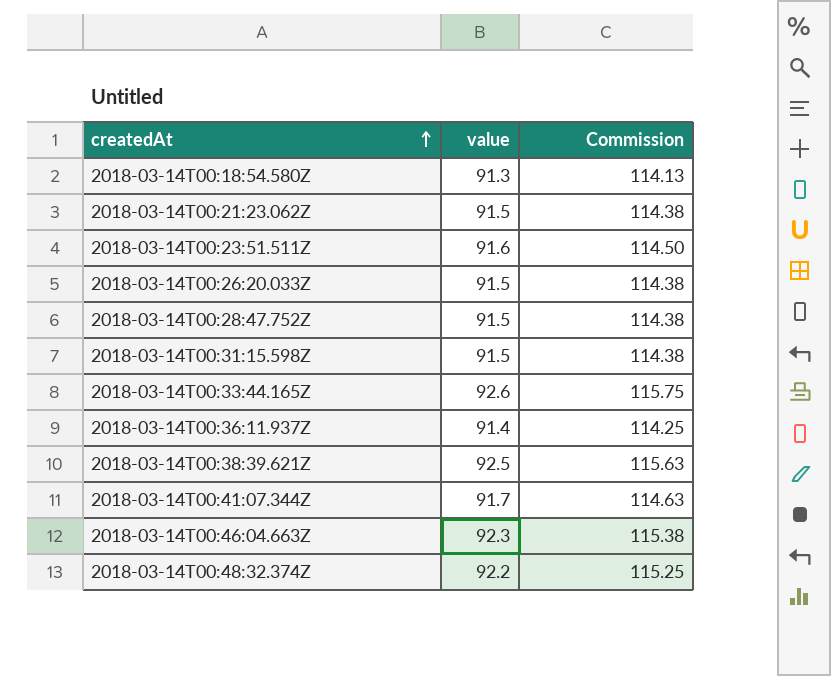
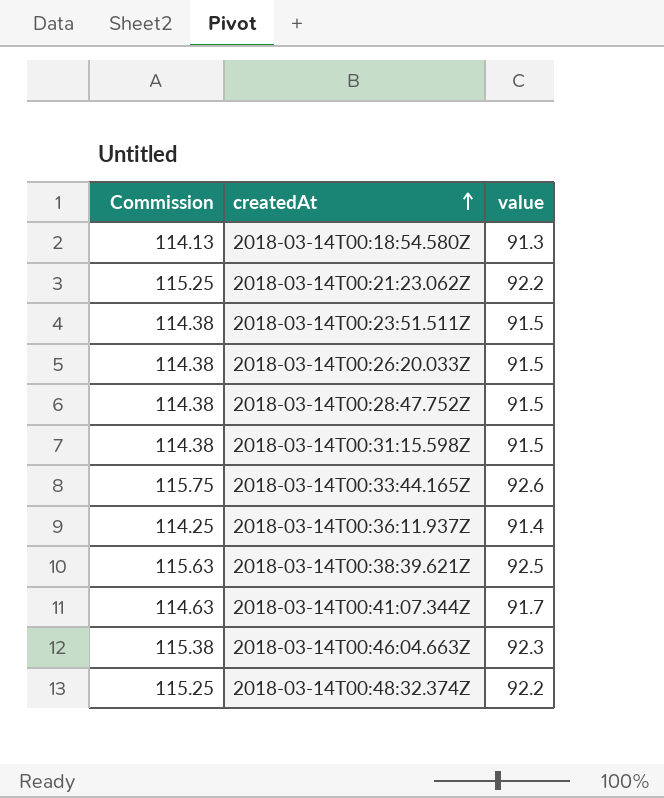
column Commission | position: 3 -> 1
2018-03-14T00:21:23.062Z | Commission: 114.38 -> 115.25
2018-03-14T00:21:23.062Z | value: 91.5 -> 92.2
2018-03-14T00:23:51.511Z | Commission: 114.50 -> 114.38
2018-03-14T00:23:51.511Z | value: 91.6 -> 91.5

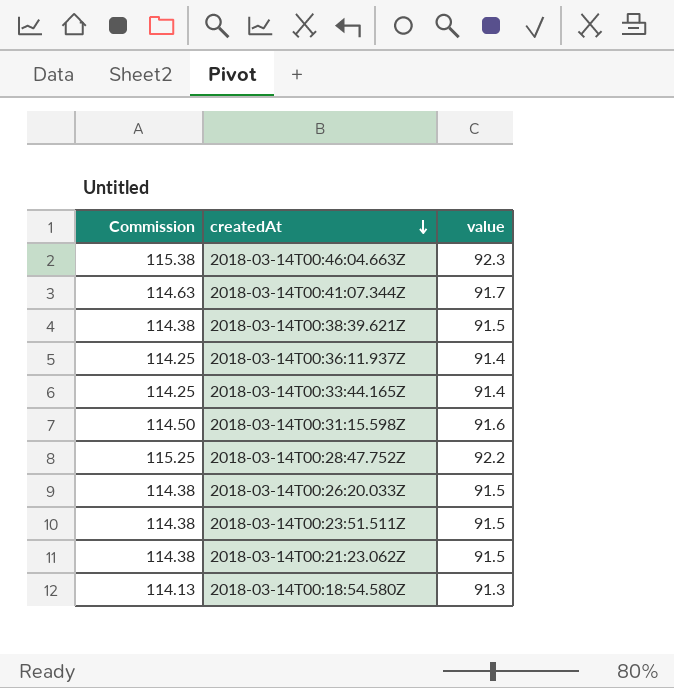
row order: createdAt ascending -> createdAt descending
row 2018-03-14T00:48:32.374Z: 115.25 | 92.2 -> none
2018-03-14T00:38:39.621Z | Commission: 115.63 -> 114.38
2018-03-14T00:38:39.621Z | value: 92.5 -> 91.5
2018-03-14T00:33:44.165Z | Commission: 115.75 -> 114.25
2018-03-14T00:33:44.165Z | value: 92.6 -> 91.4
2018-03-14T00:31:15.598Z | Commission: 114.38 -> 114.50
2018-03-14T00:31:15.598Z | value: 91.5 -> 91.6
2018-03-14T00:28:47.752Z | Commission: 114.38 -> 115.25
2018-03-14T00:28:47.752Z | value: 91.5 -> 92.2
2018-03-14T00:21:23.062Z | Commission: 115.25 -> 114.38
2018-03-14T00:21:23.062Z | value: 92.2 -> 91.5

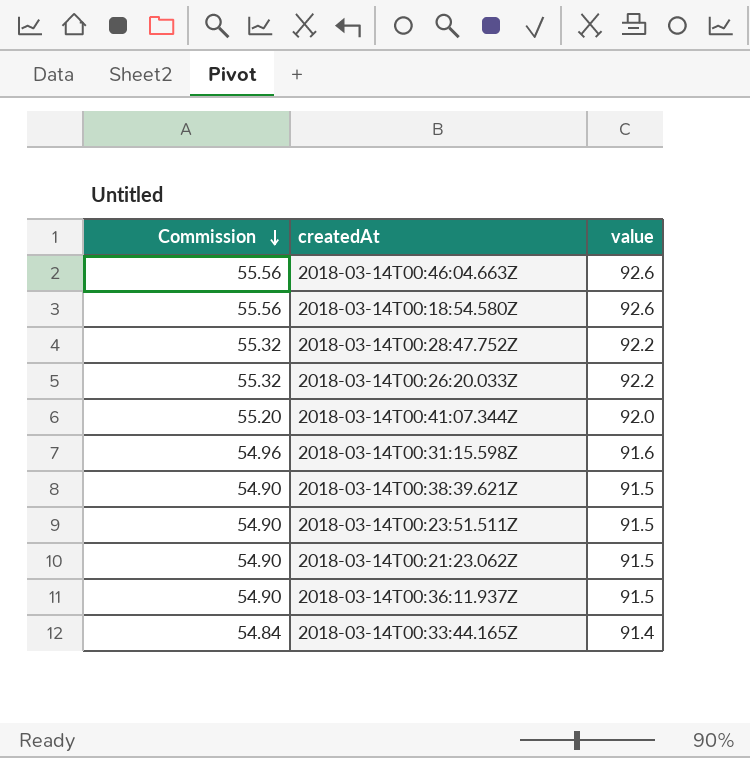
row order: createdAt descending -> Commission descending
column Commission | formula: [value] * 1.25 -> [value] * 0.6
2018-03-14T00:46:04.663Z | value: 92.3 -> 92.6
2018-03-14T00:18:54.580Z | value: 91.3 -> 92.6
2018-03-14T00:26:20.033Z | value: 91.5 -> 92.2
2018-03-14T00:41:07.344Z | value: 91.7 -> 92.0
2018-03-14T00:36:11.937Z | value: 91.4 -> 91.5

